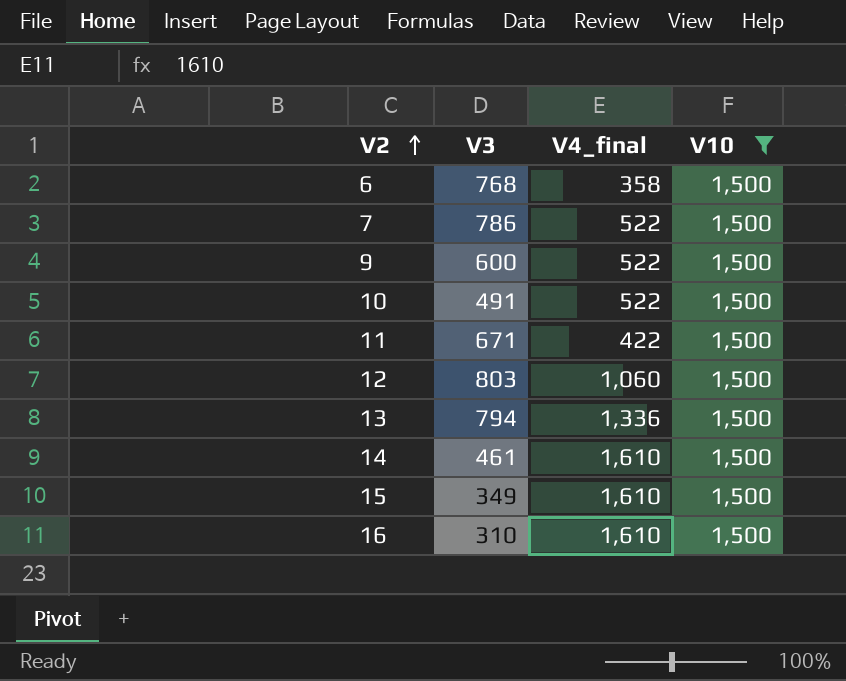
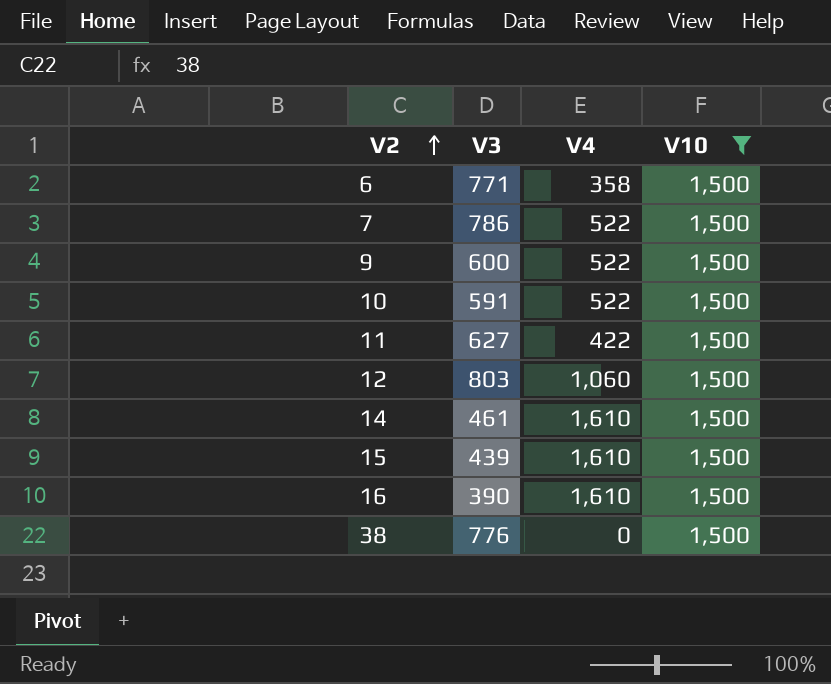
column name: V4_final -> V4
row 13: 794 | 1,336 | 1,500 -> none
6 | V3: 768 -> 771
10 | V3: 491 -> 591
11 | V3: 671 -> 627
15 | V3: 349 -> 439
16 | V3: 310 -> 390
row 38: none -> 776 | 0 | 1,500

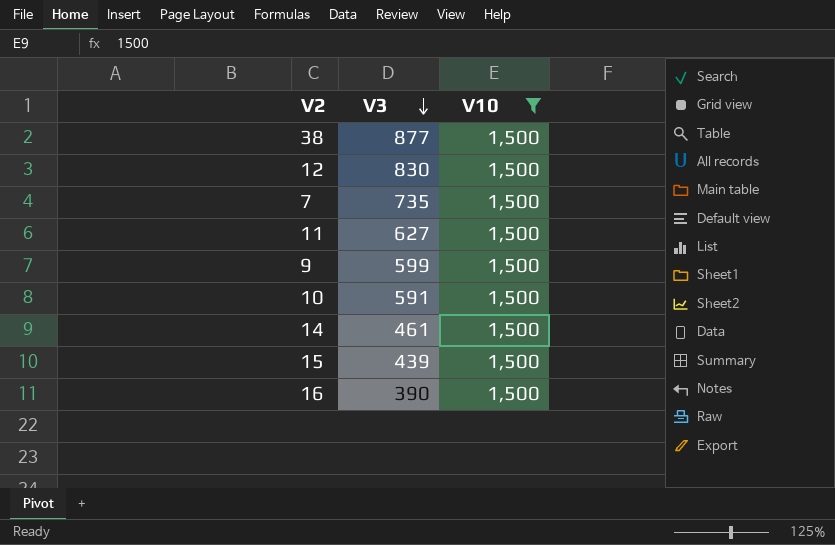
row order: V2 ascending -> V3 descending
column V4 | position: 3 -> none
row 6: 771 | 358 | 1,500 -> none
38 | V3: 776 -> 877
12 | V3: 803 -> 830
7 | V3: 786 -> 735
9 | V3: 600 -> 599

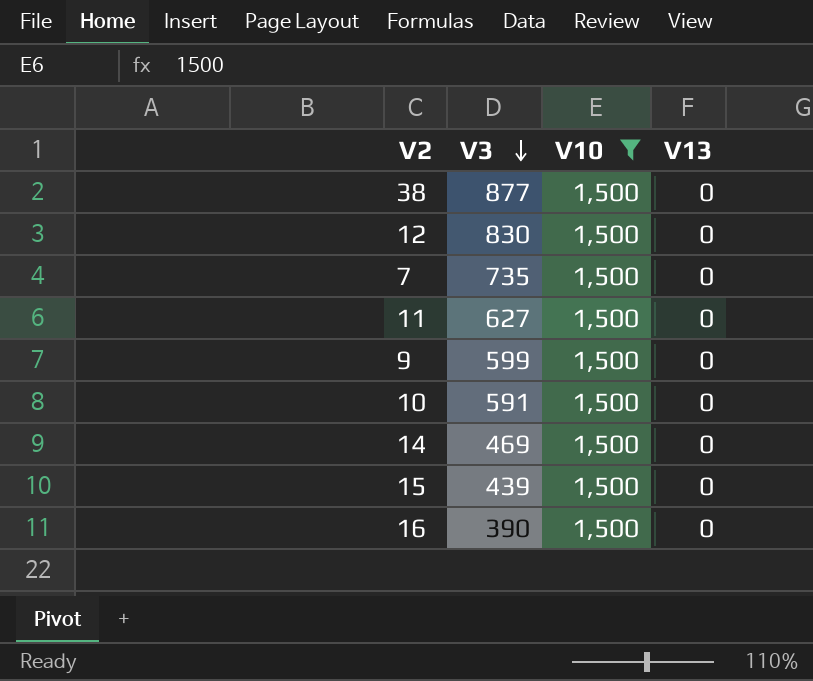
column V13 | position: none -> 4
14 | V3: 461 -> 469

